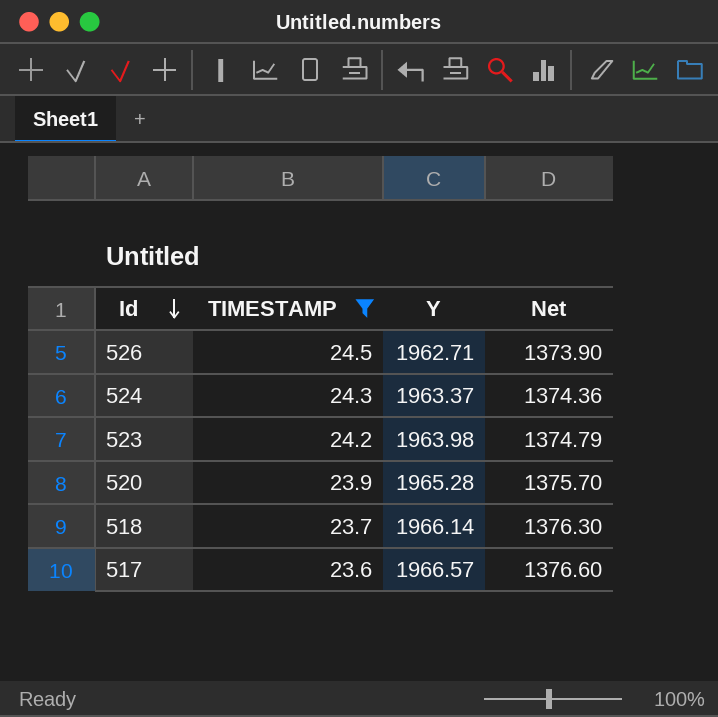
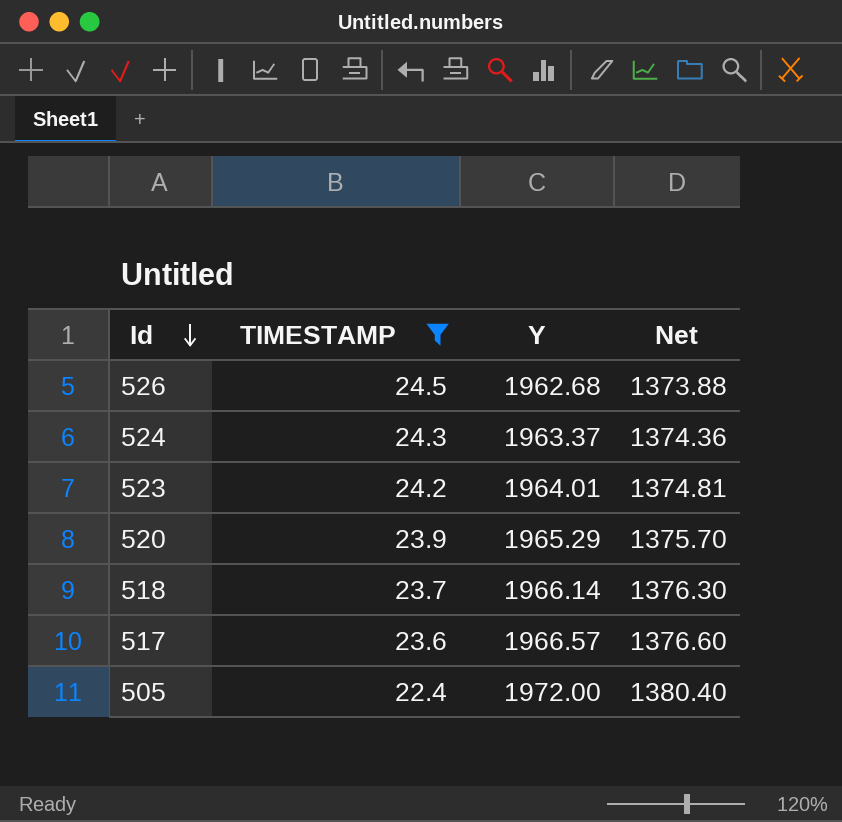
526 | Y: 1962.71 -> 1962.68
526 | Net: 1373.90 -> 1373.88
523 | Y: 1963.98 -> 1964.01
523 | Net: 1374.79 -> 1374.81
520 | Y: 1965.28 -> 1965.29
row 505: none -> 22.4 | 1972.00 | 1380.40

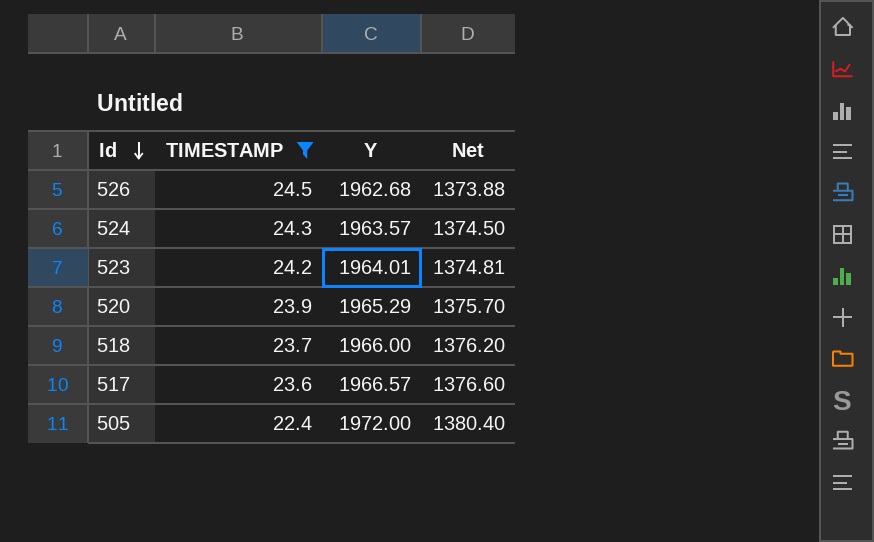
524 | Y: 1963.37 -> 1963.57
524 | Net: 1374.36 -> 1374.50
518 | Y: 1966.14 -> 1966.00
518 | Net: 1376.30 -> 1376.20

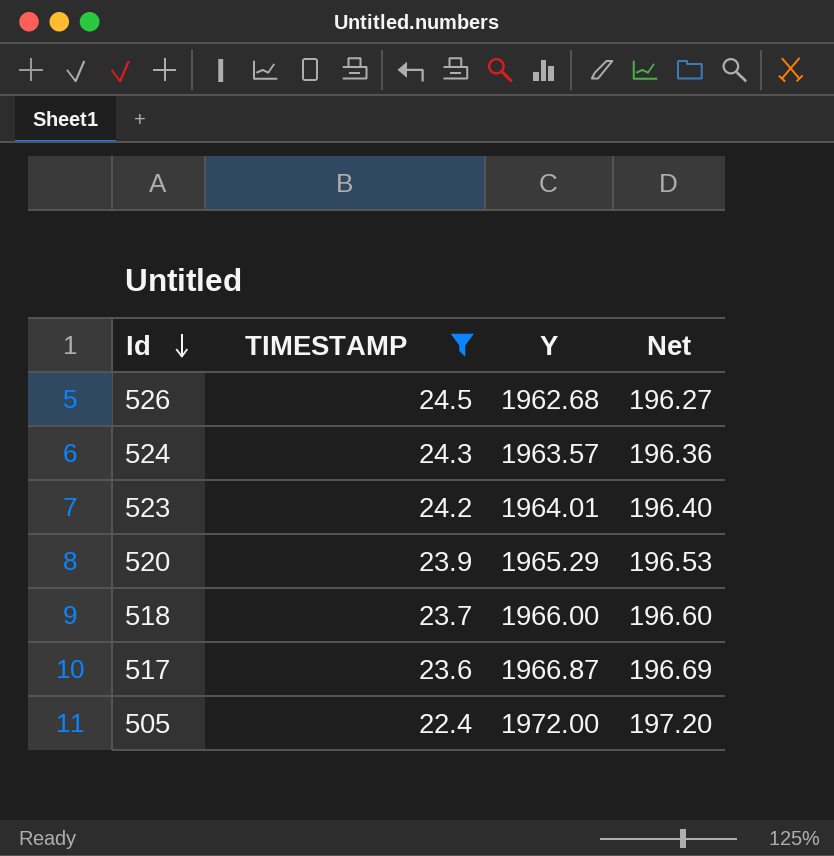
column Net | formula: [Y] * 0.7 -> [Y] * 0.1
517 | Y: 1966.57 -> 1966.87

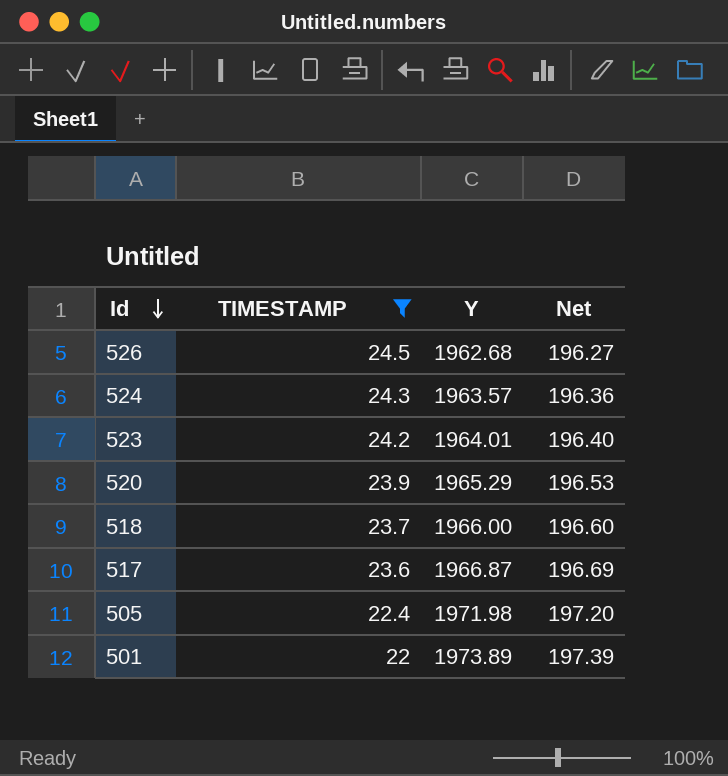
505 | Y: 1972.00 -> 1971.98
row 501: none -> 22 | 1973.89 | 197.39

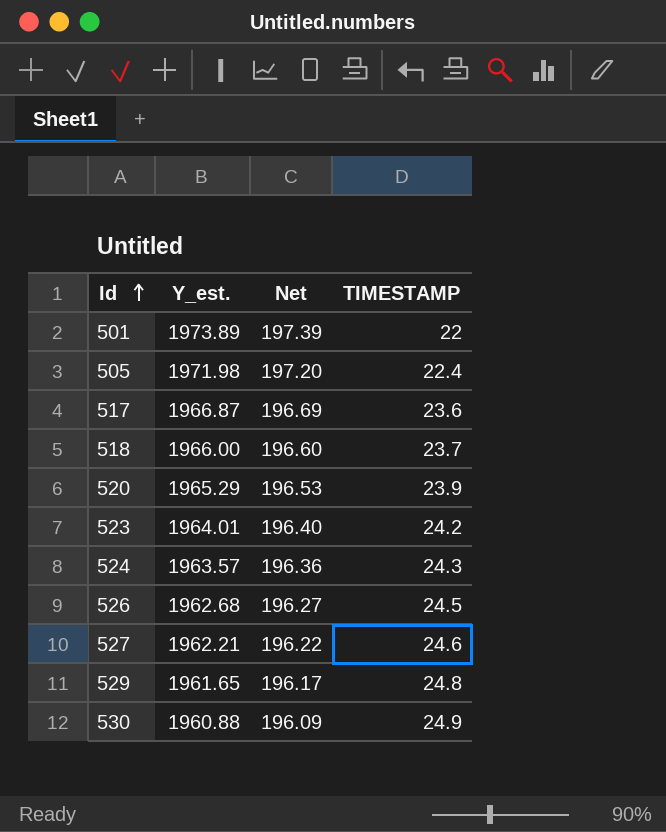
filter: TIMESTAMP <= 24.5 -> none
row order: Id descending -> Id ascending
column name: Y -> Y_est.
column TIMESTAMP | position: 2 -> 4

